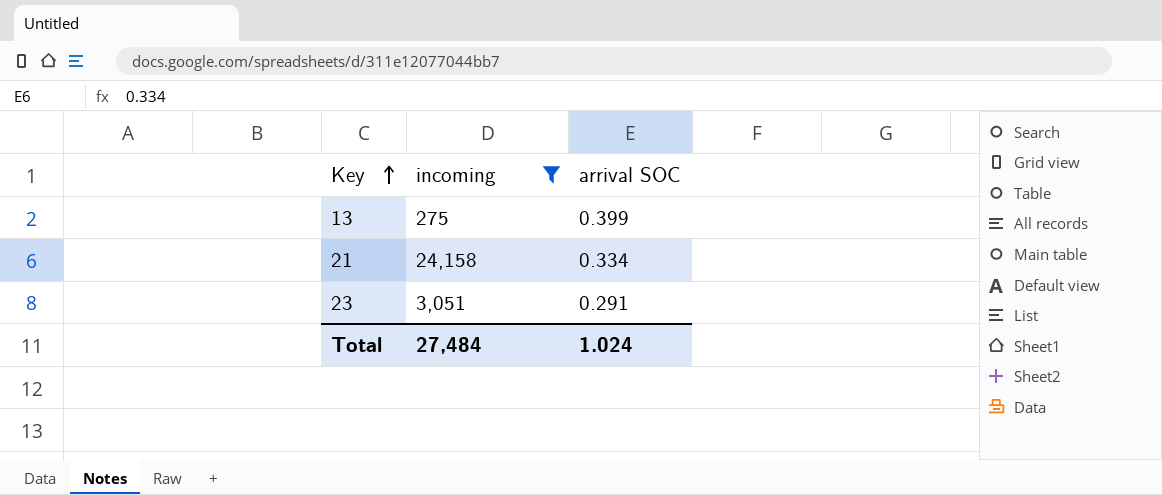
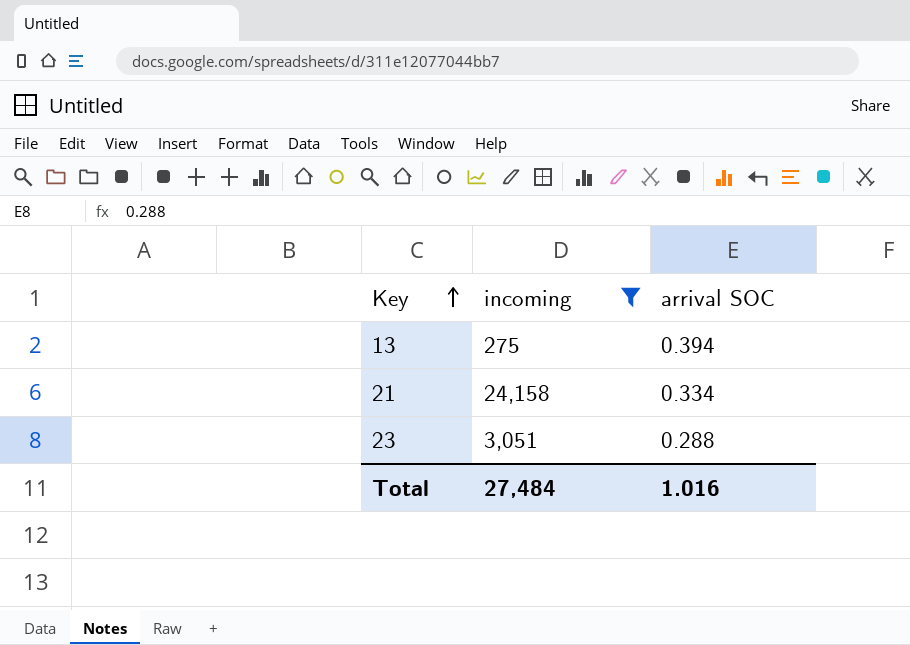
13 | arrival SOC: 0.399 -> 0.394
23 | arrival SOC: 0.291 -> 0.288
Total | arrival SOC: 1.024 -> 1.016

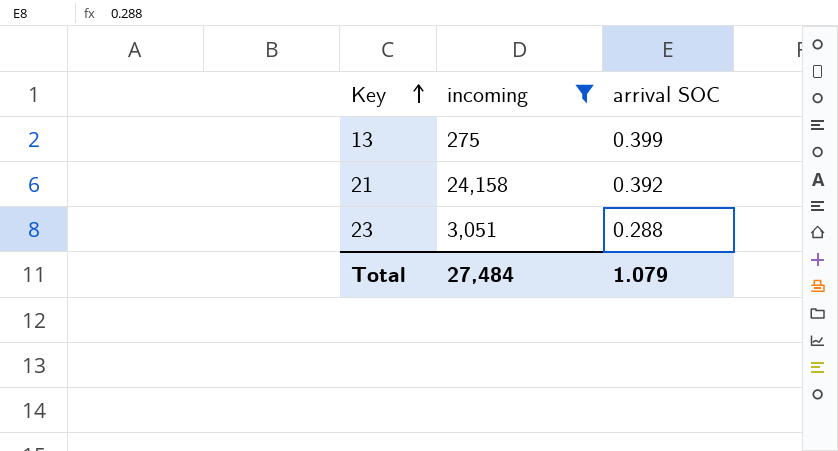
13 | arrival SOC: 0.394 -> 0.399
21 | arrival SOC: 0.334 -> 0.392
Total | arrival SOC: 1.016 -> 1.079

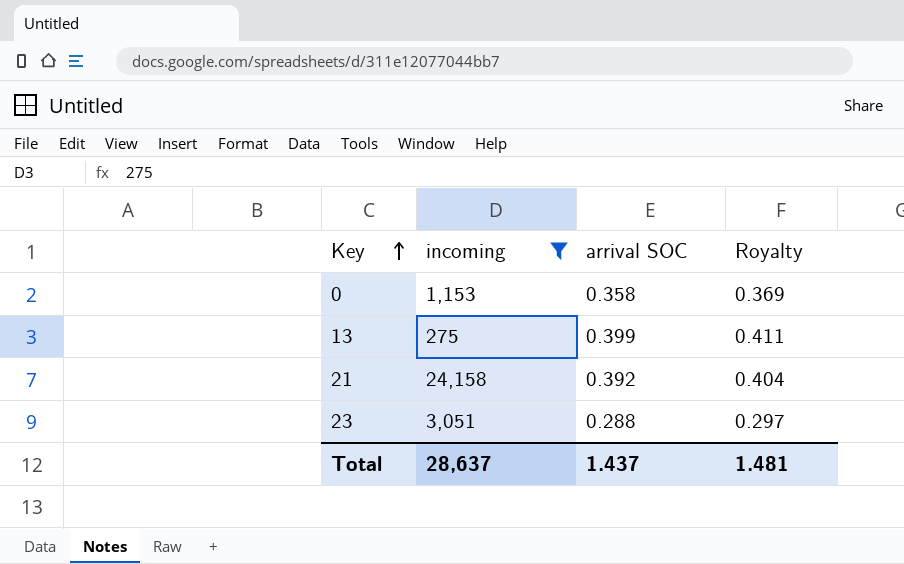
column Royalty | formula: none -> [arrival SOC] * 1.03
row 0: none -> 1,153 | 0.358 | 0.369
Total | incoming: 27,484 -> 28,637
Total | arrival SOC: 1.079 -> 1.437

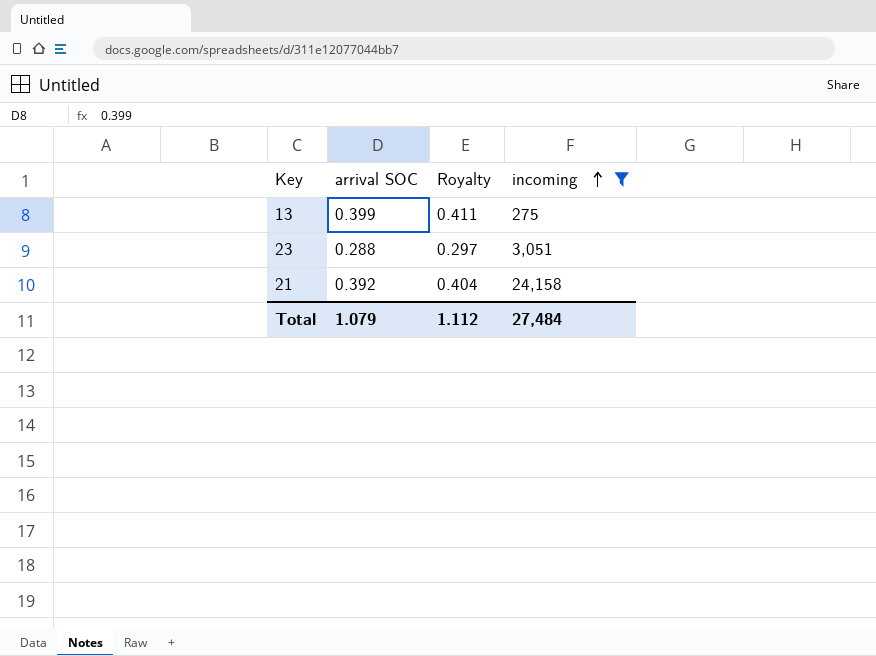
row order: Key ascending -> incoming ascending
column incoming | position: 2 -> 4
row 0: 1,153 | 0.358 | 0.369 -> none
Total | arrival SOC: 1.437 -> 1.079
Total | Royalty: 1.481 -> 1.112
Total | incoming: 28,637 -> 27,484

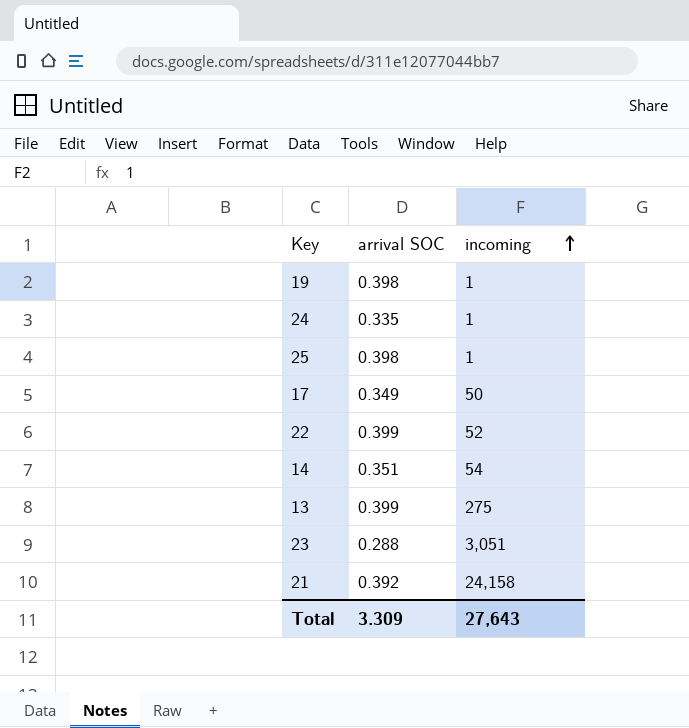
filter: incoming >= 275 -> none
column Royalty | formula: [arrival SOC] * 1.03 -> none
Total | arrival SOC: 1.079 -> 3.309
Total | incoming: 27,484 -> 27,643

